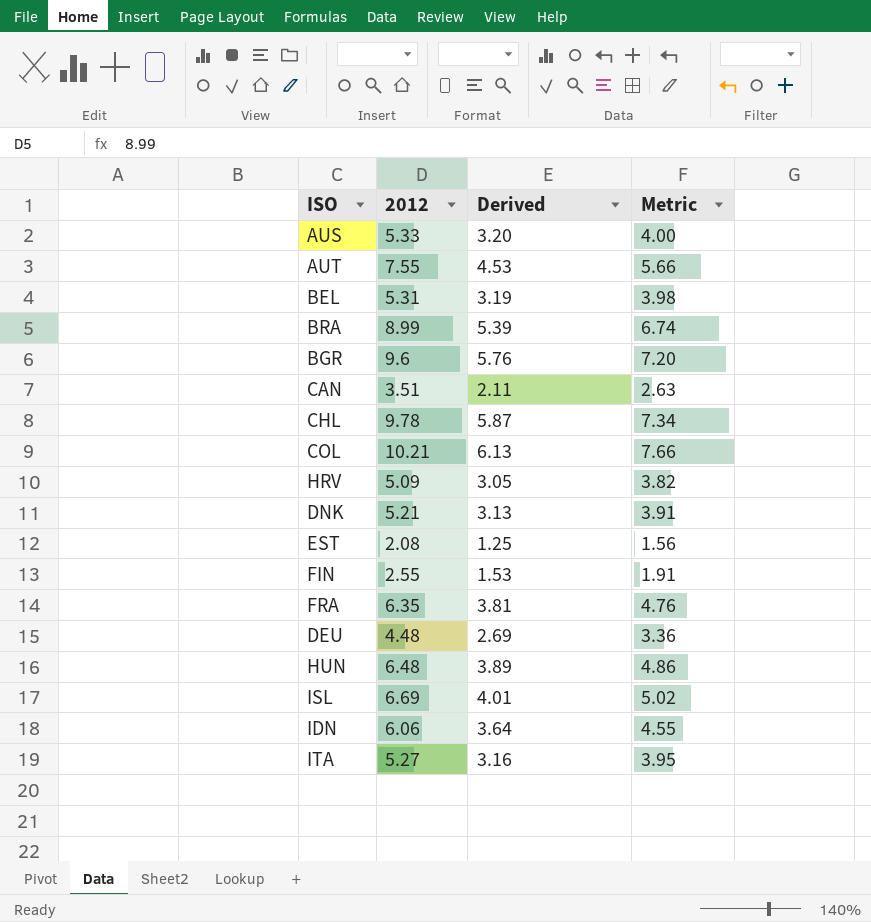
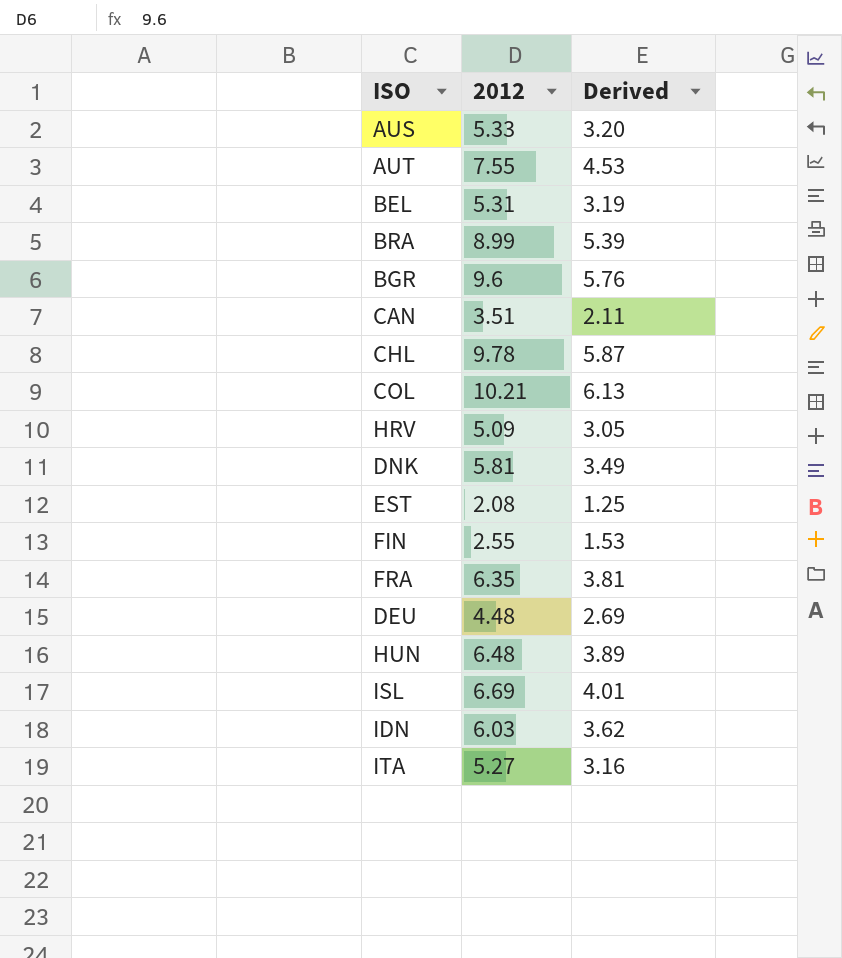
column Metric | formula: [2012] * 0.75 -> none
DNK | 2012: 5.21 -> 5.81
DNK | Derived: 3.13 -> 3.49
IDN | 2012: 6.06 -> 6.03
IDN | Derived: 3.64 -> 3.62

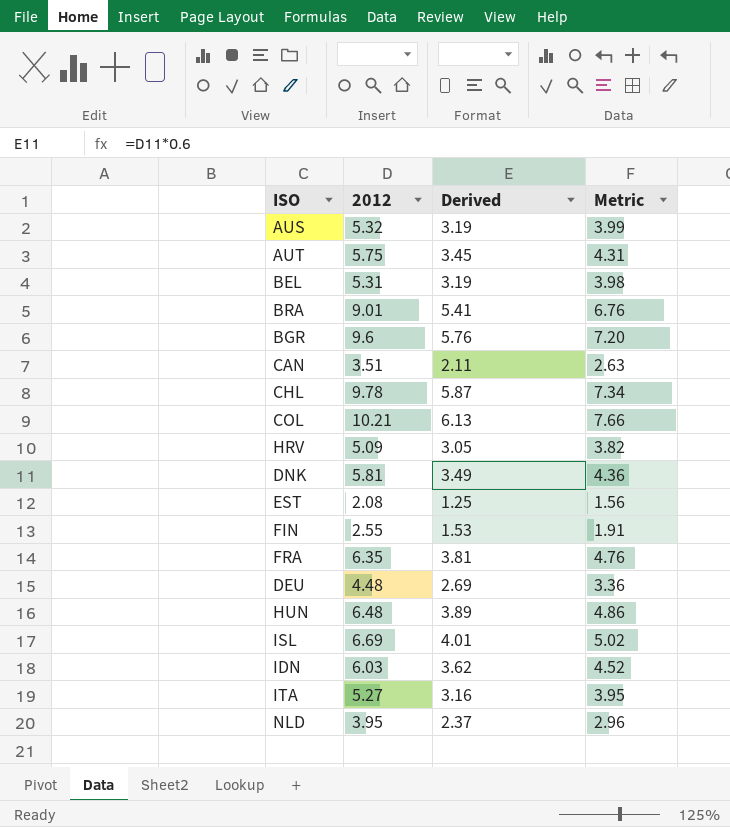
column Metric | formula: none -> [2012] * 0.75
AUS | 2012: 5.33 -> 5.32
AUS | Derived: 3.20 -> 3.19
AUT | 2012: 7.55 -> 5.75
AUT | Derived: 4.53 -> 3.45
BRA | 2012: 8.99 -> 9.01
BRA | Derived: 5.39 -> 5.41
row NLD: none -> 3.95 | 2.37 | 2.96

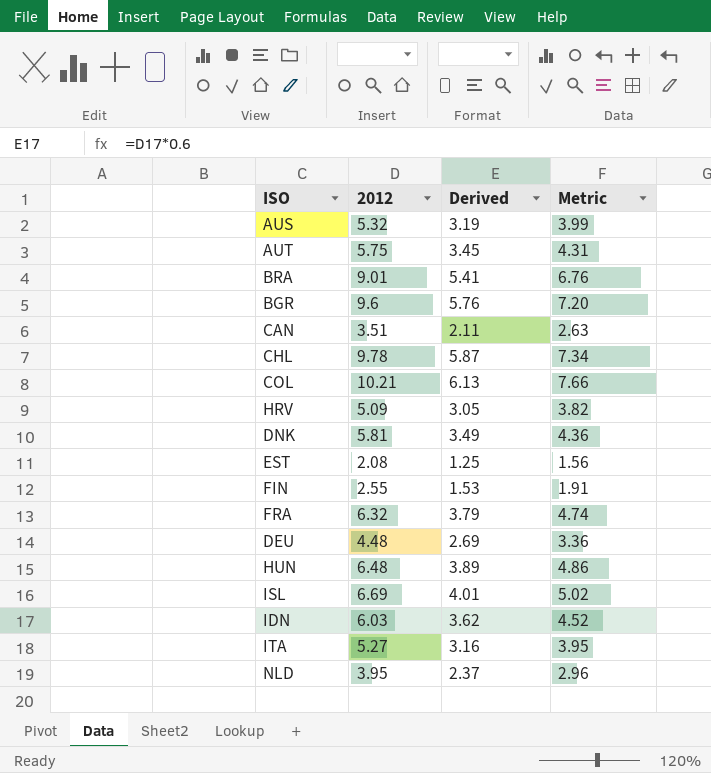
row BEL: 5.31 | 3.19 | 3.98 -> none
FRA | 2012: 6.35 -> 6.32
FRA | Derived: 3.81 -> 3.79
FRA | Metric: 4.76 -> 4.74

